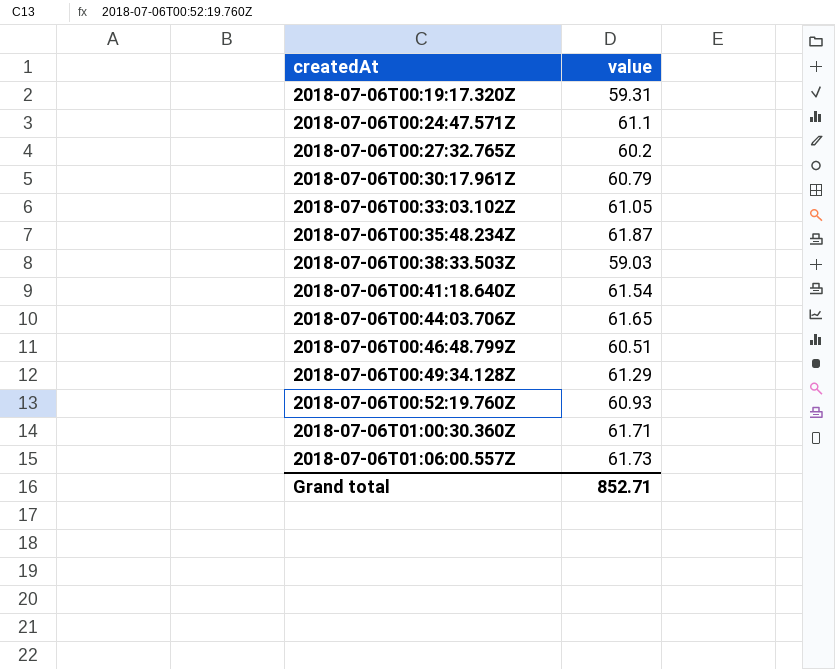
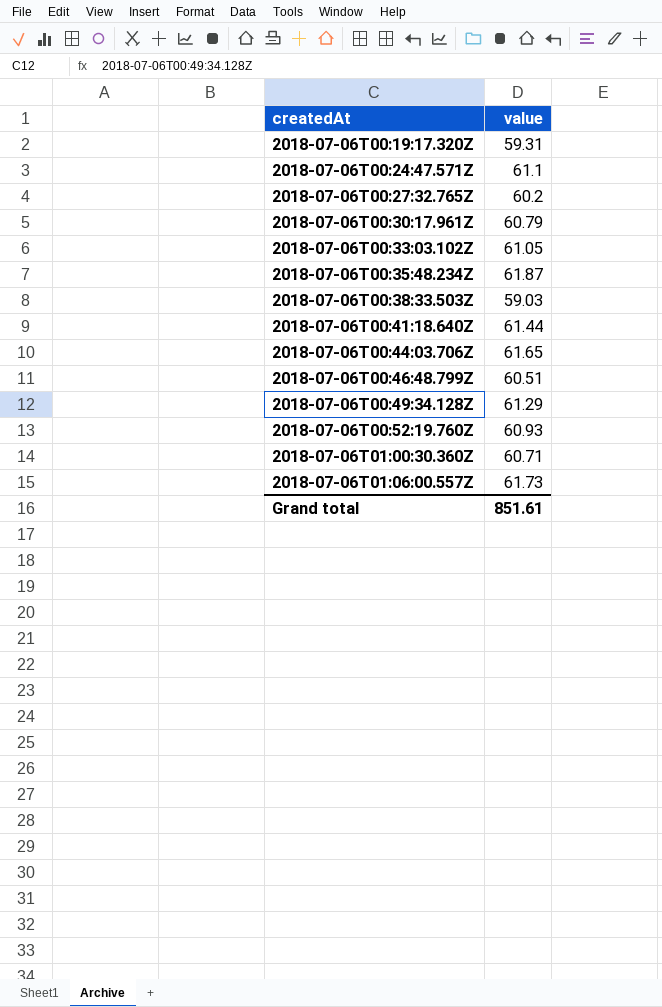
2018-07-06T00:41:18.640Z | value: 61.54 -> 61.44
2018-07-06T01:00:30.360Z | value: 61.71 -> 60.71
Grand total | value: 852.71 -> 851.61

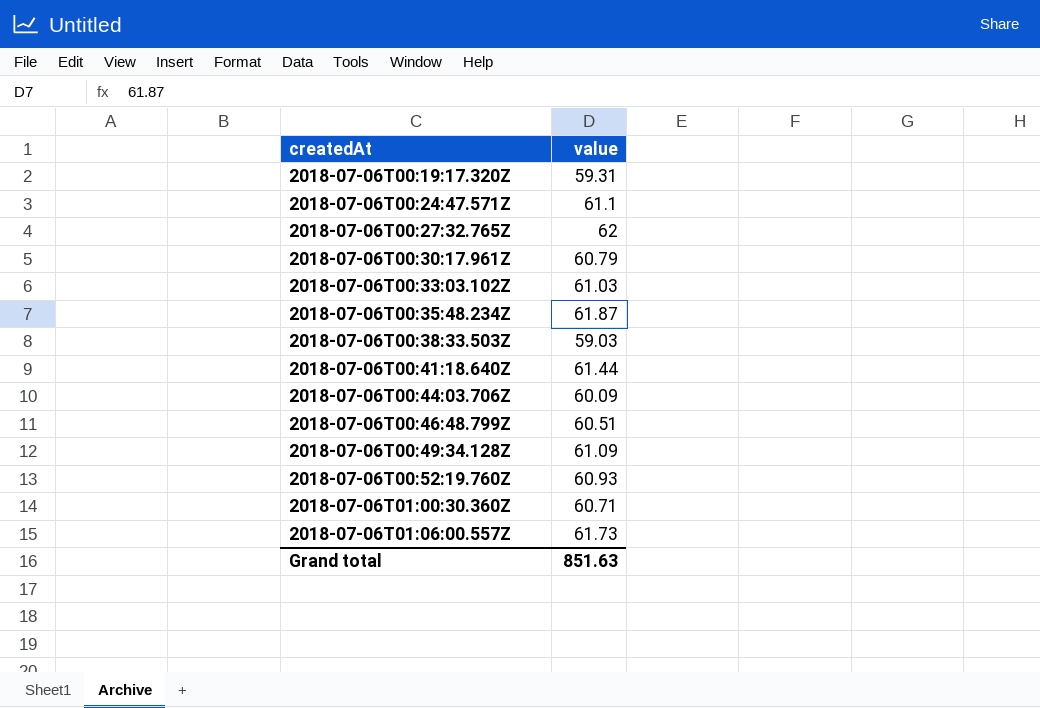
2018-07-06T00:27:32.765Z | value: 60.2 -> 62
2018-07-06T00:33:03.102Z | value: 61.05 -> 61.03
2018-07-06T00:44:03.706Z | value: 61.65 -> 60.09
2018-07-06T00:49:34.128Z | value: 61.29 -> 61.09
Grand total | value: 851.61 -> 851.63

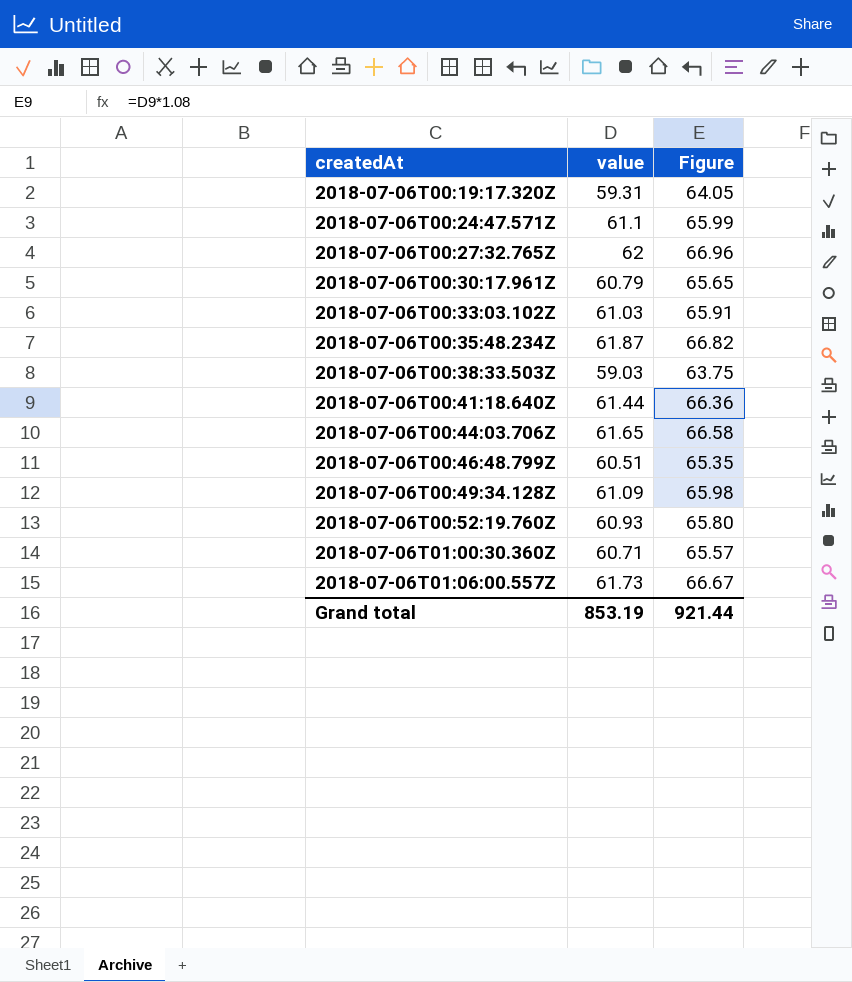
column Figure | formula: none -> [value] * 1.08
2018-07-06T00:44:03.706Z | value: 60.09 -> 61.65
Grand total | value: 851.63 -> 853.19

